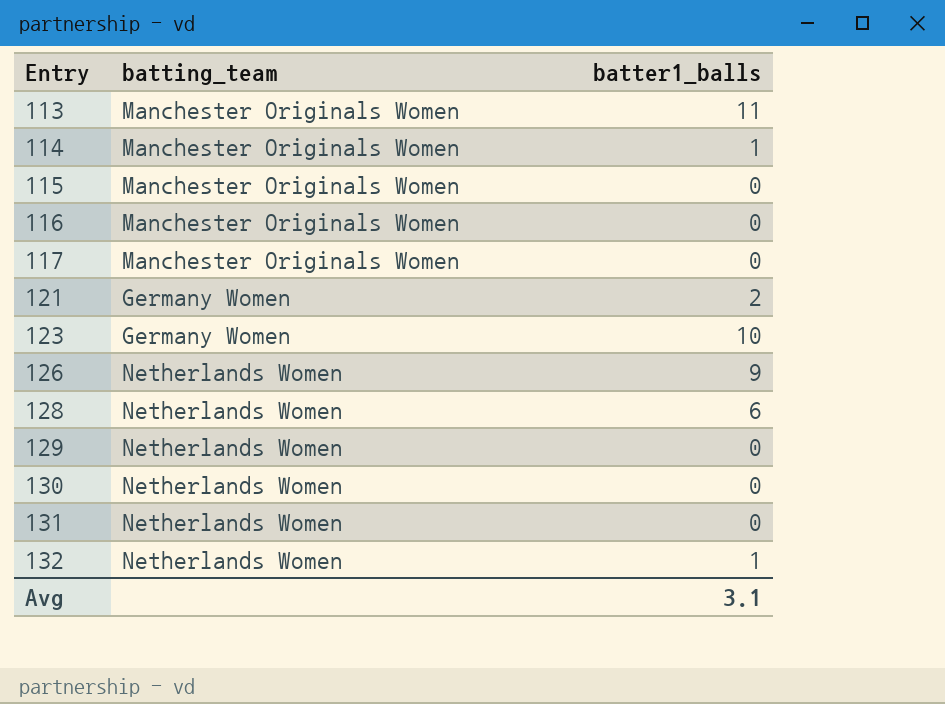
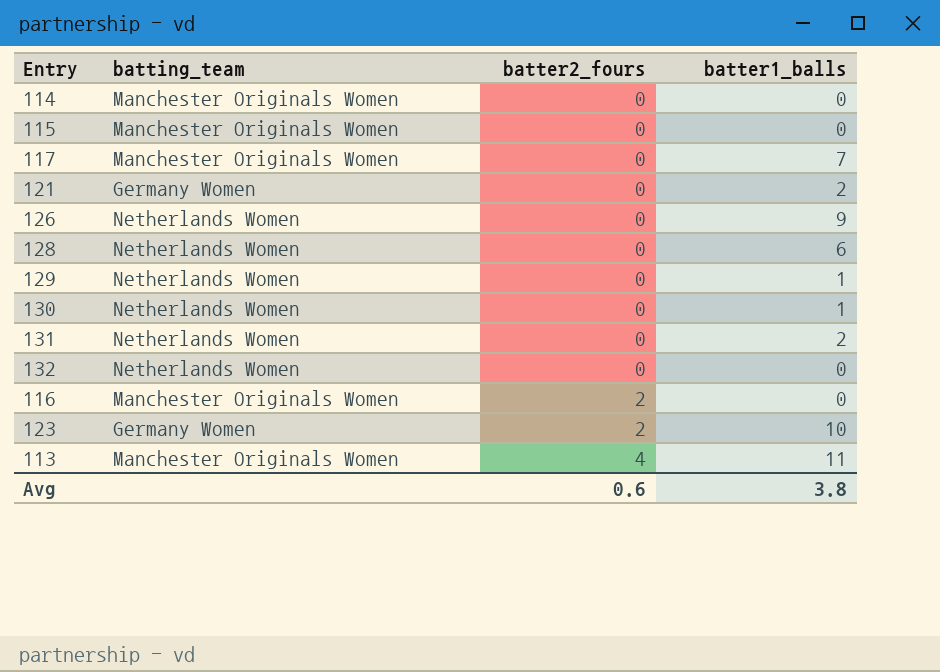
row order: Entry ascending -> batter2_fours ascending
column batter2_fours | position: none -> 3
114 | batter1_balls: 1 -> 0
117 | batter1_balls: 0 -> 7
129 | batter1_balls: 0 -> 1
130 | batter1_balls: 0 -> 1
131 | batter1_balls: 0 -> 2
132 | batter1_balls: 1 -> 0
Avg | batter1_balls: 3.1 -> 3.8

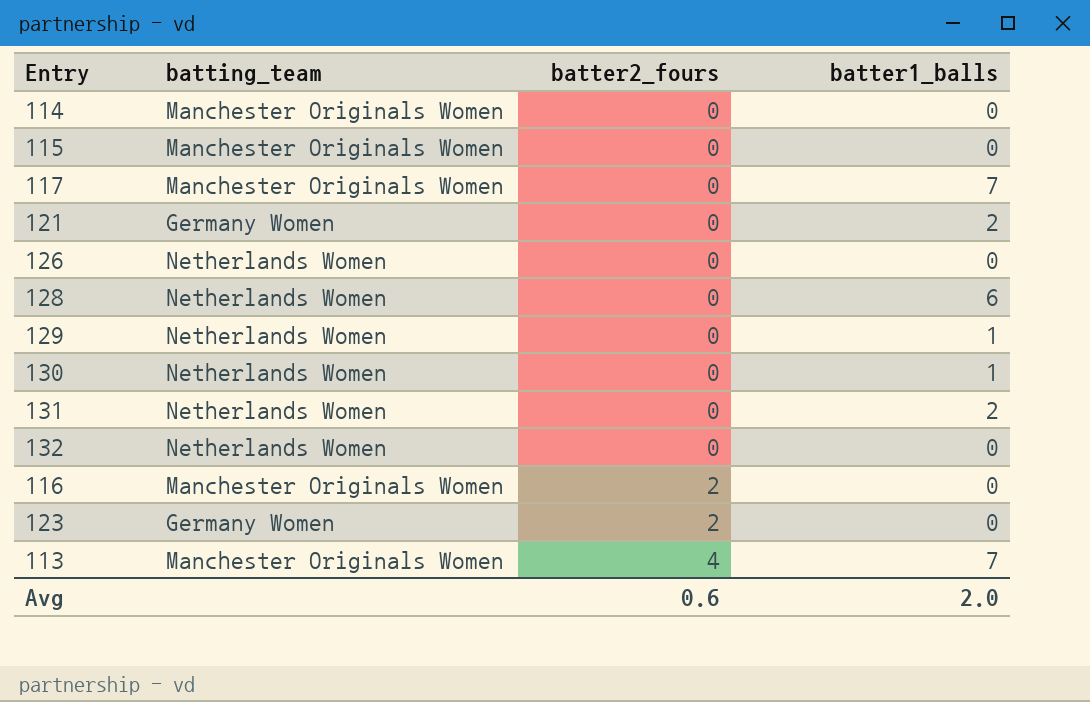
126 | batter1_balls: 9 -> 0
123 | batter1_balls: 10 -> 0
113 | batter1_balls: 11 -> 7
Avg | batter1_balls: 3.8 -> 2.0

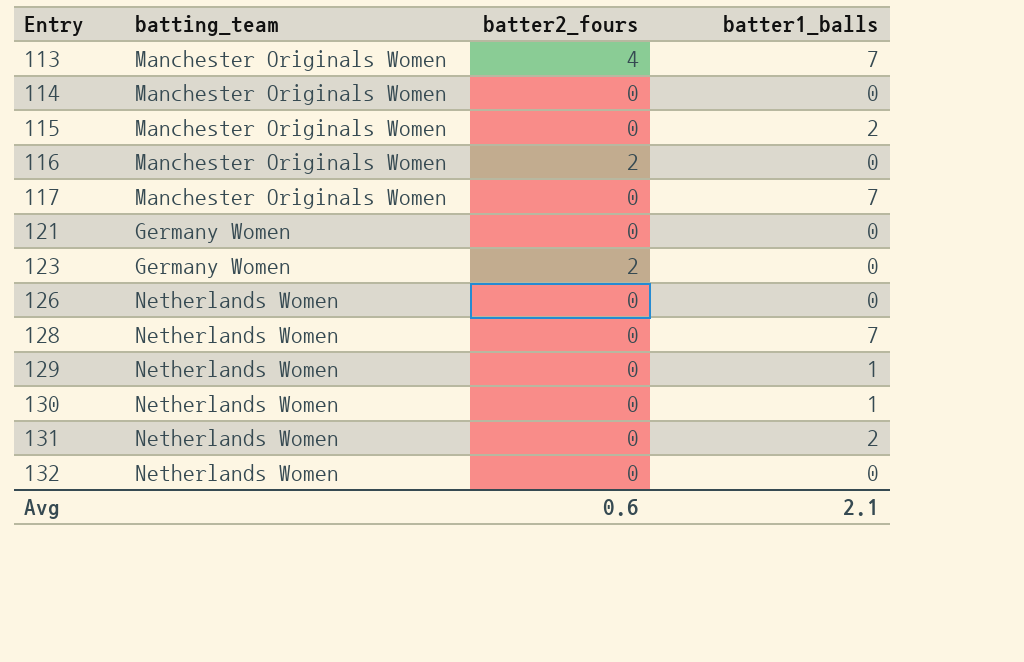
row order: batter2_fours ascending -> Entry ascending
115 | batter1_balls: 0 -> 2
121 | batter1_balls: 2 -> 0
128 | batter1_balls: 6 -> 7
Avg | batter1_balls: 2.0 -> 2.1

